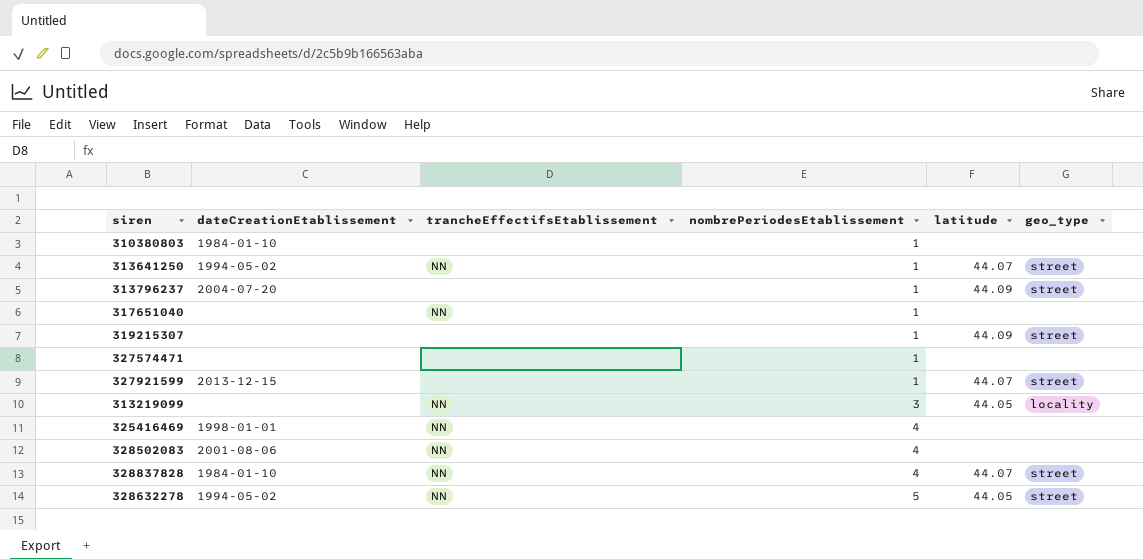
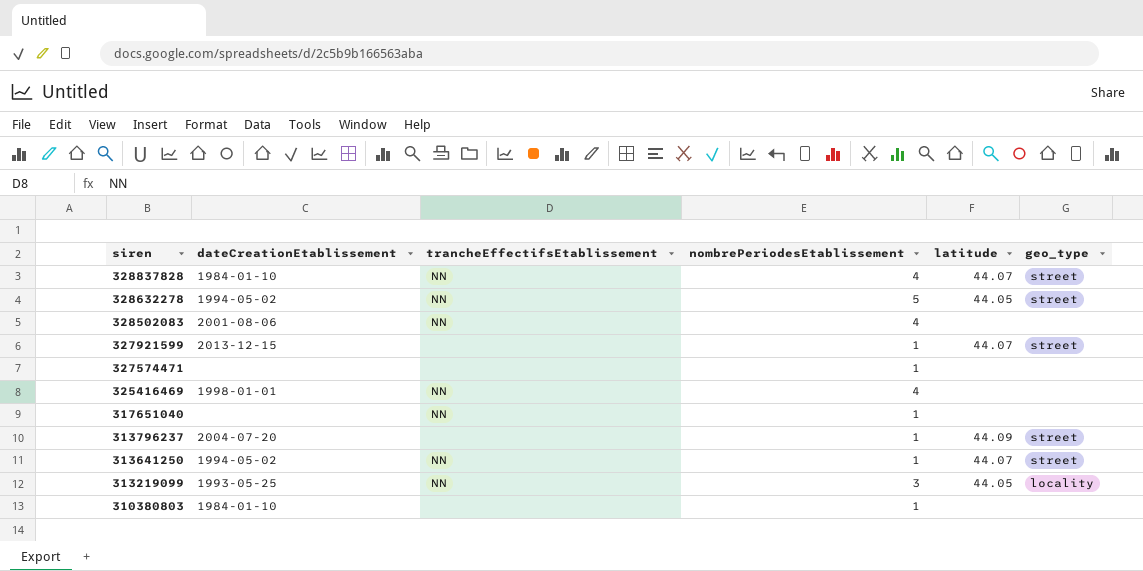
row order: nombrePeriodesEtablissement ascending -> siren descending
row 319215307: none | none | 1 | 44.09 | street -> none
313219099 | dateCreationEtablissement: none -> 1993-05-25

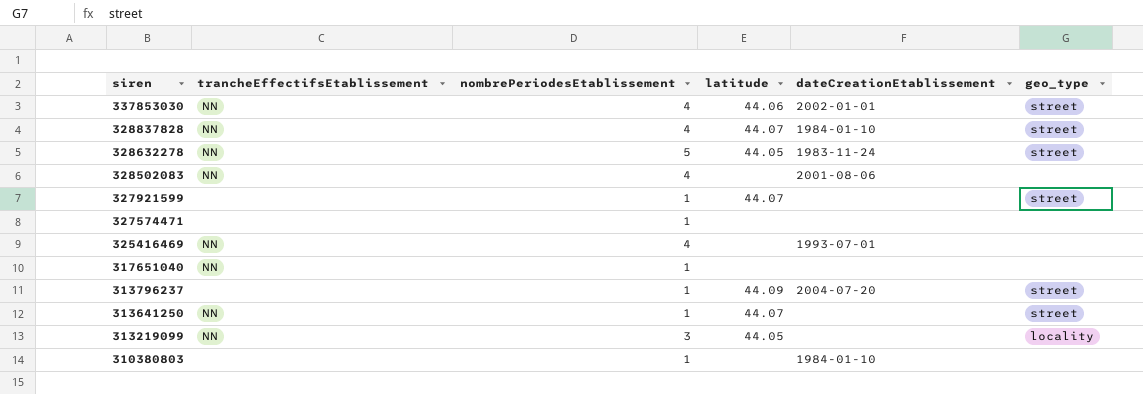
column dateCreationEtablissement | position: 2 -> 5
row 337853030: none -> NN | 4 | 44.06 | 2002-01-01 | street
328632278 | dateCreationEtablissement: 1994-05-02 -> 1983-11-24
327921599 | dateCreationEtablissement: 2013-12-15 -> none
325416469 | dateCreationEtablissement: 1998-01-01 -> 1993-07-01
313641250 | dateCreationEtablissement: 1994-05-02 -> none
313219099 | dateCreationEtablissement: 1993-05-25 -> none

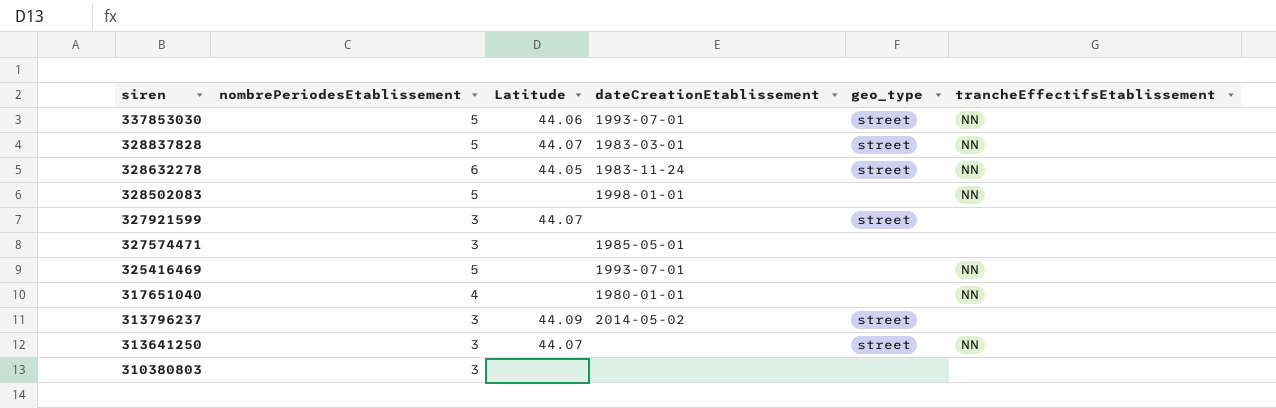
column name: latitude -> Latitude
column trancheEffectifsEtablissement | position: 2 -> 6
row 313219099: NN | 3 | 44.05 | none | locality -> none
337853030 | nombrePeriodesEtablissement: 4 -> 5
337853030 | dateCreationEtablissement: 2002-01-01 -> 1993-07-01
328837828 | nombrePeriodesEtablissement: 4 -> 5
328837828 | dateCreationEtablissement: 1984-01-10 -> 1983-03-01
328632278 | nombrePeriodesEtablissement: 5 -> 6
328502083 | nombrePeriodesEtablissement: 4 -> 5
328502083 | dateCreationEtablissement: 2001-08-06 -> 1998-01-01
327921599 | nombrePeriodesEtablissement: 1 -> 3
327574471 | nombrePeriodesEtablissement: 1 -> 3
327574471 | dateCreationEtablissement: none -> 1985-05-01
325416469 | nombrePeriodesEtablissement: 4 -> 5
317651040 | nombrePeriodesEtablissement: 1 -> 4
317651040 | dateCreationEtablissement: none -> 1980-01-01
313796237 | nombrePeriodesEtablissement: 1 -> 3
313796237 | dateCreationEtablissement: 2004-07-20 -> 2014-05-02
313641250 | nombrePeriodesEtablissement: 1 -> 3
310380803 | nombrePeriodesEtablissement: 1 -> 3
310380803 | dateCreationEtablissement: 1984-01-10 -> none

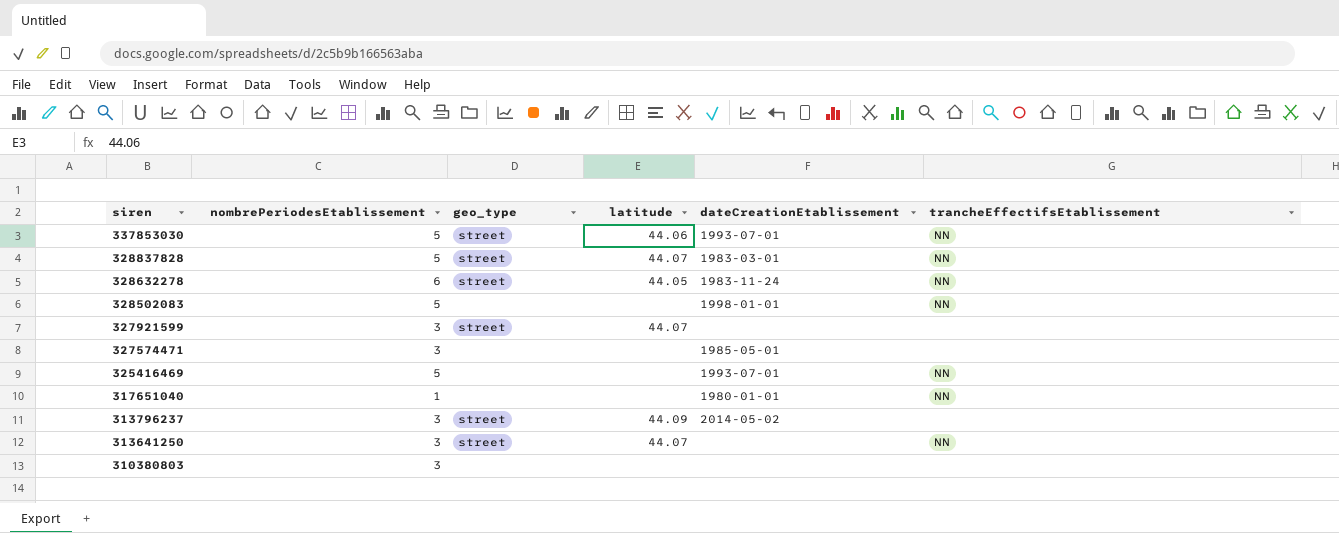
column geo_type | position: 5 -> 3
column name: Latitude -> latitude
317651040 | nombrePeriodesEtablissement: 4 -> 1

